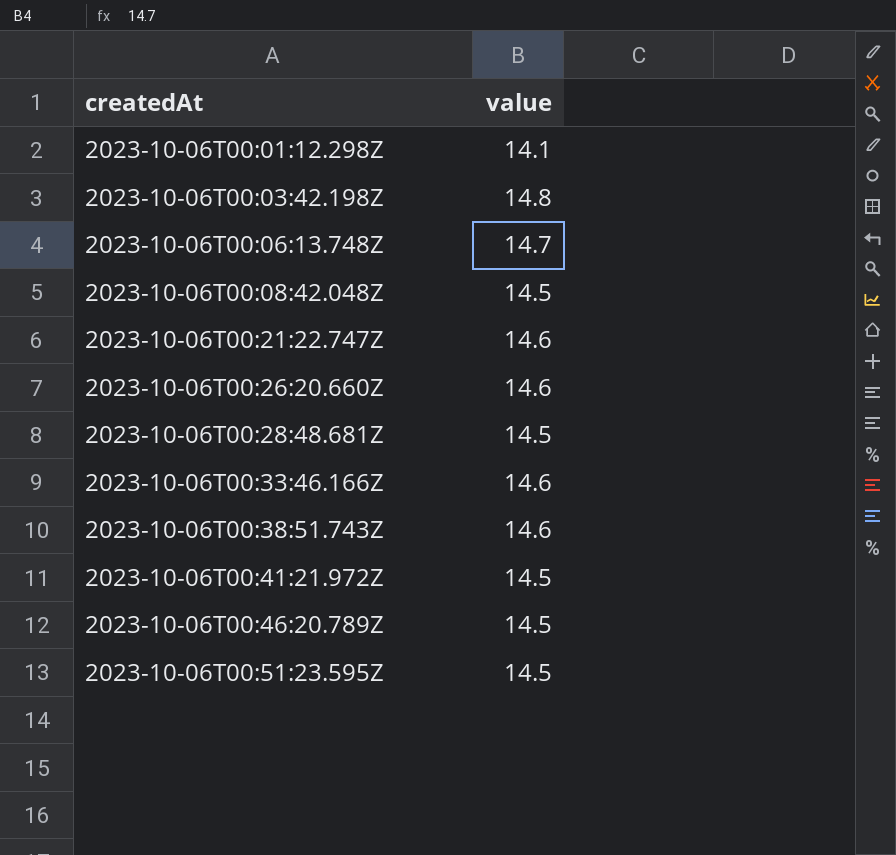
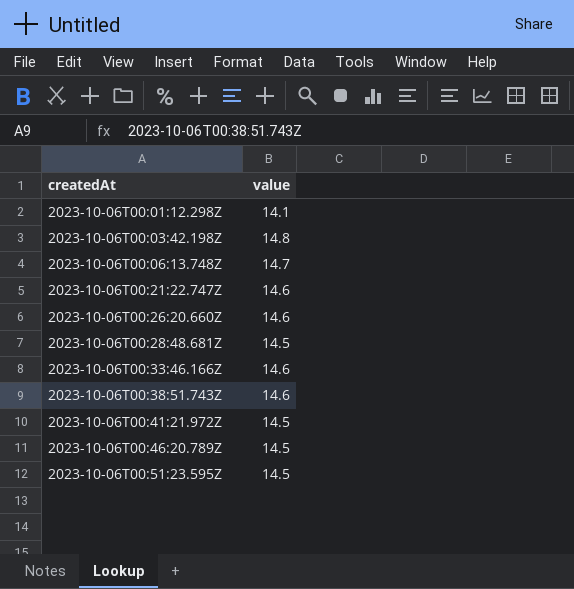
row 2023-10-06T00:08:42.048Z: 14.5 -> none

